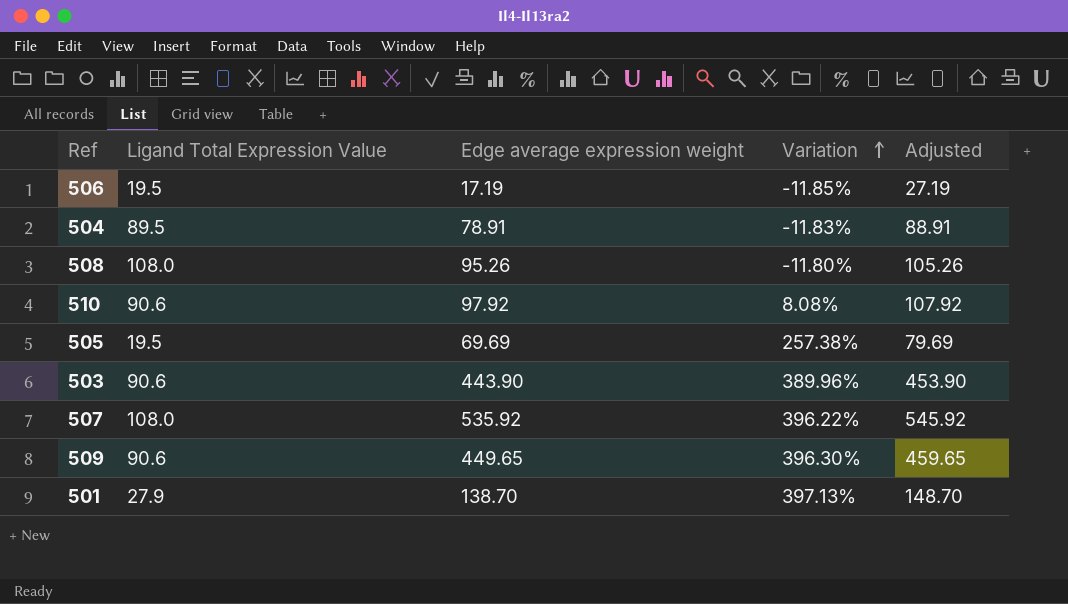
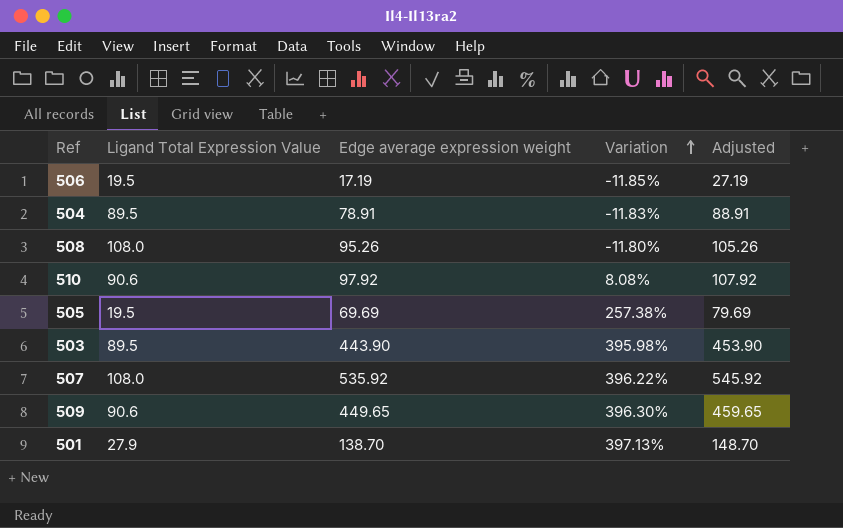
503 | Ligand Total Expression Value: 90.6 -> 89.5
503 | Variation: 389.96% -> 395.98%

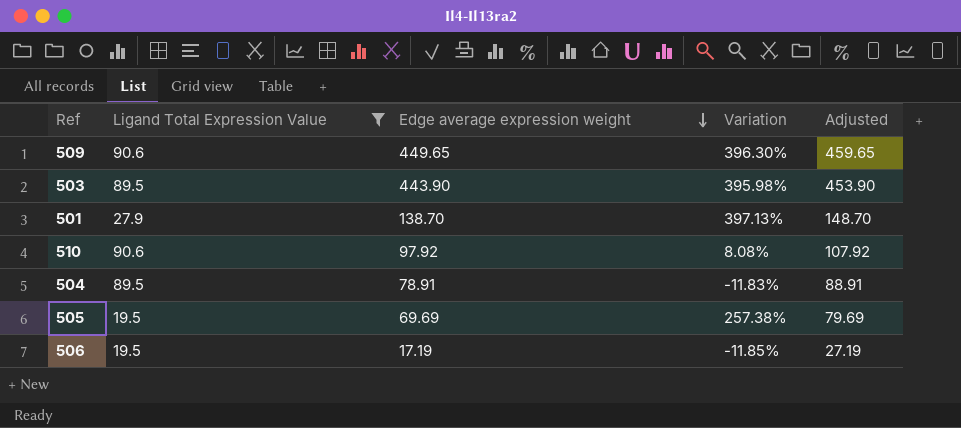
filter: none -> Ligand Total Expression Value != 108.0
row order: Variation ascending -> Edge average expression weight descending

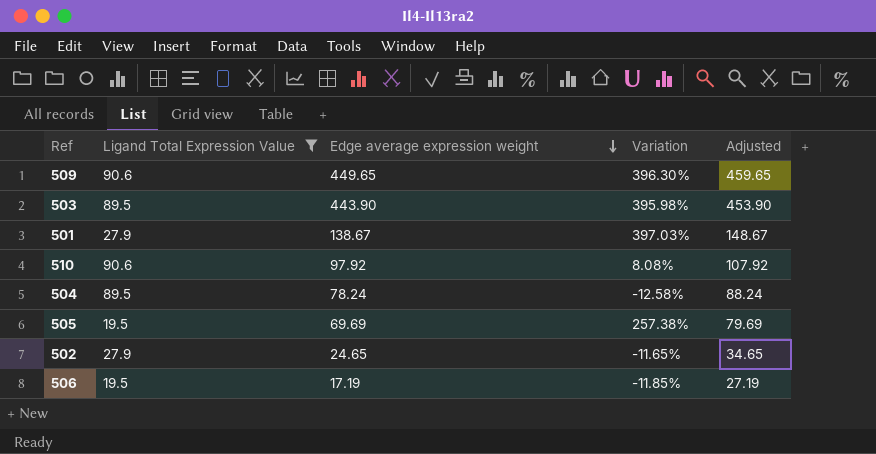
501 | Edge average expression weight: 138.70 -> 138.67
501 | Variation: 397.13% -> 397.03%
501 | Adjusted: 148.70 -> 148.67
504 | Edge average expression weight: 78.91 -> 78.24
504 | Variation: -11.83% -> -12.58%
504 | Adjusted: 88.91 -> 88.24
row 502: none -> 27.9 | 24.65 | -11.65% | 34.65

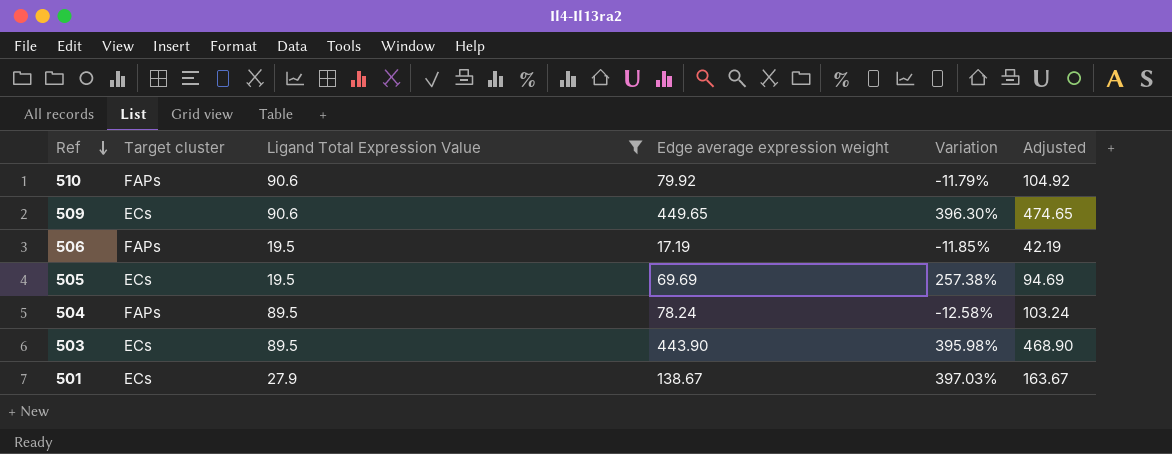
row order: Edge average expression weight descending -> Ref descending
column Target cluster | position: none -> 2
column Adjusted | formula: [Edge average expression weight] + 10 -> [Edge average expression weight] + 25
row 502: 27.9 | 24.65 | -11.65% | 34.65 -> none
510 | Edge average expression weight: 97.92 -> 79.92
510 | Variation: 8.08% -> -11.79%

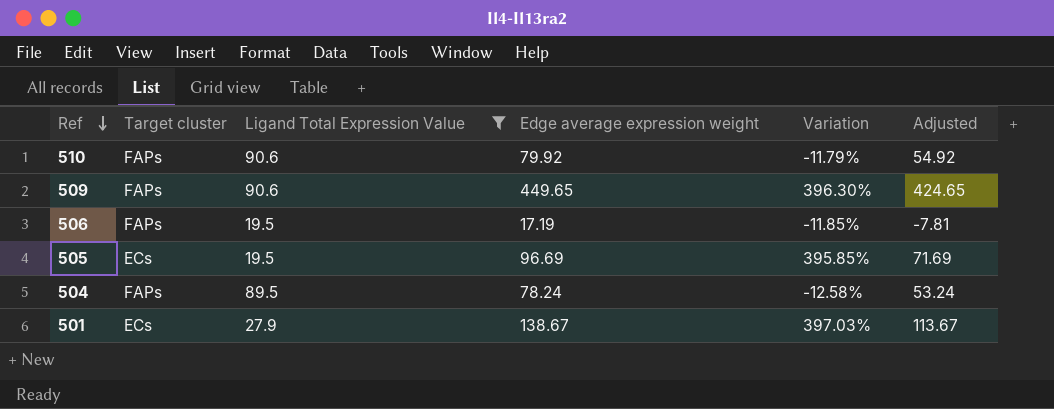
column Adjusted | formula: [Edge average expression weight] + 25 -> [Edge average expression weight] - 25
row 503: ECs | 89.5 | 443.90 | 395.98% | 468.90 -> none
509 | Target cluster: ECs -> FAPs
505 | Edge average expression weight: 69.69 -> 96.69
505 | Variation: 257.38% -> 395.85%

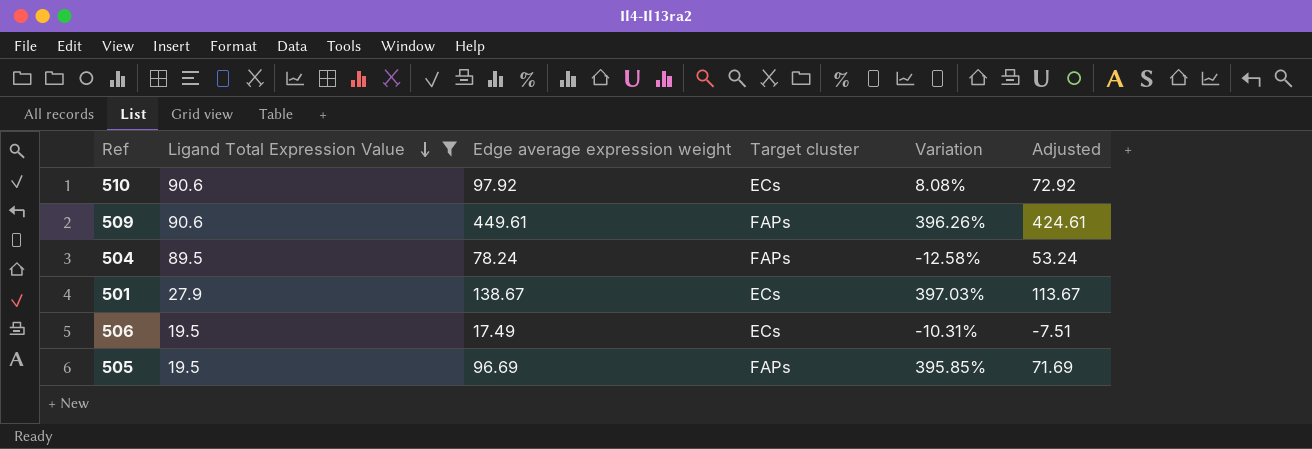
row order: Ref descending -> Ligand Total Expression Value descending
column Target cluster | position: 2 -> 4
510 | Edge average expression weight: 79.92 -> 97.92
510 | Target cluster: FAPs -> ECs
510 | Variation: -11.79% -> 8.08%
510 | Adjusted: 54.92 -> 72.92
509 | Edge average expression weight: 449.65 -> 449.61
509 | Variation: 396.30% -> 396.26%
509 | Adjusted: 424.65 -> 424.61
506 | Edge average expression weight: 17.19 -> 17.49
506 | Target cluster: FAPs -> ECs
506 | Variation: -11.85% -> -10.31%
506 | Adjusted: -7.81 -> -7.51
505 | Target cluster: ECs -> FAPs

